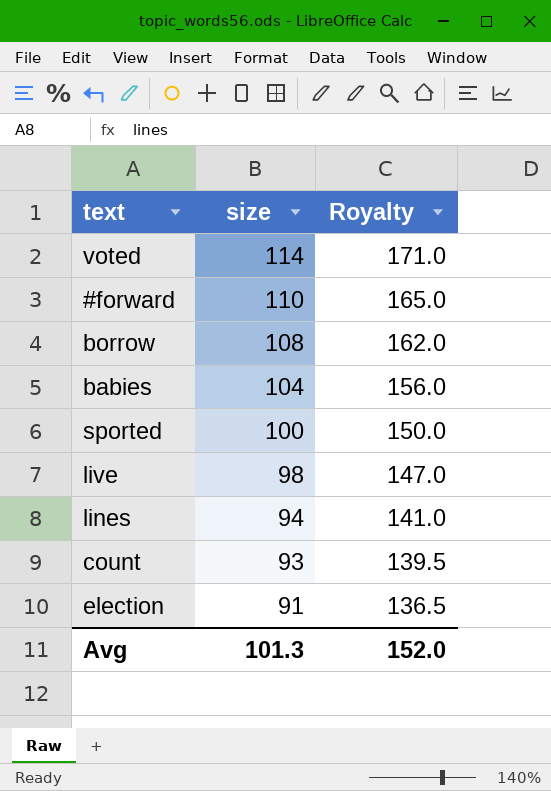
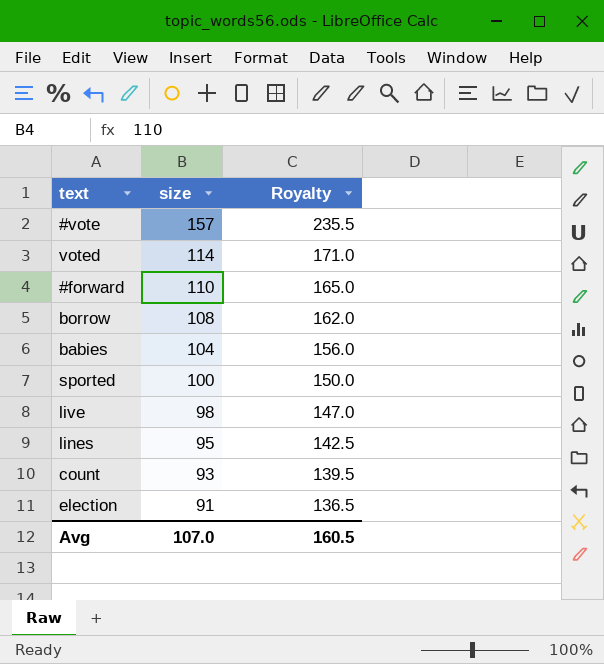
row #vote: none -> 157 | 235.5
lines | size: 94 -> 95
lines | Royalty: 141.0 -> 142.5
Avg | size: 101.3 -> 107.0
Avg | Royalty: 152.0 -> 160.5

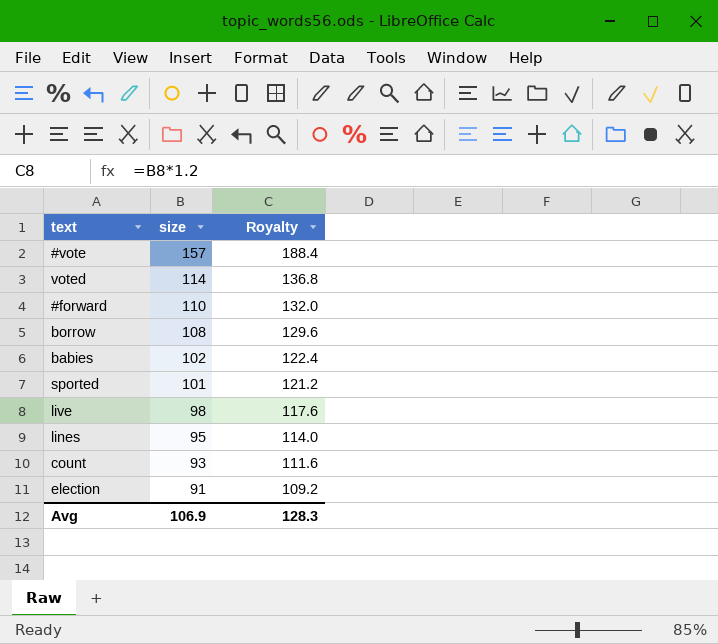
column Royalty | formula: [size] * 1.5 -> [size] * 1.2
babies | size: 104 -> 102
sported | size: 100 -> 101
Avg | size: 107.0 -> 106.9
Avg | Royalty: 160.5 -> 128.3

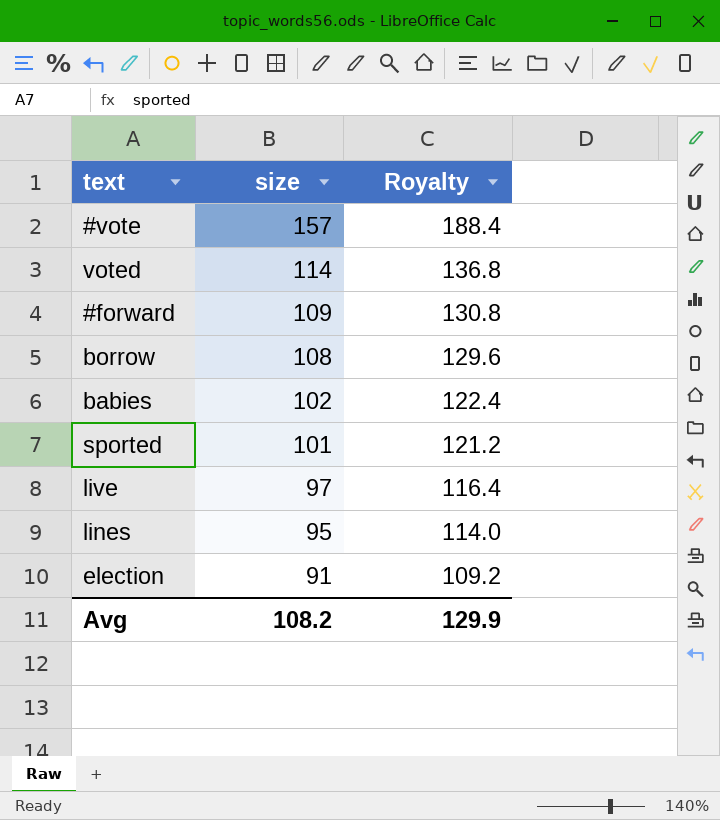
row count: 93 | 111.6 -> none
#forward | size: 110 -> 109
#forward | Royalty: 132.0 -> 130.8
live | size: 98 -> 97
live | Royalty: 117.6 -> 116.4
Avg | size: 106.9 -> 108.2
Avg | Royalty: 128.3 -> 129.9

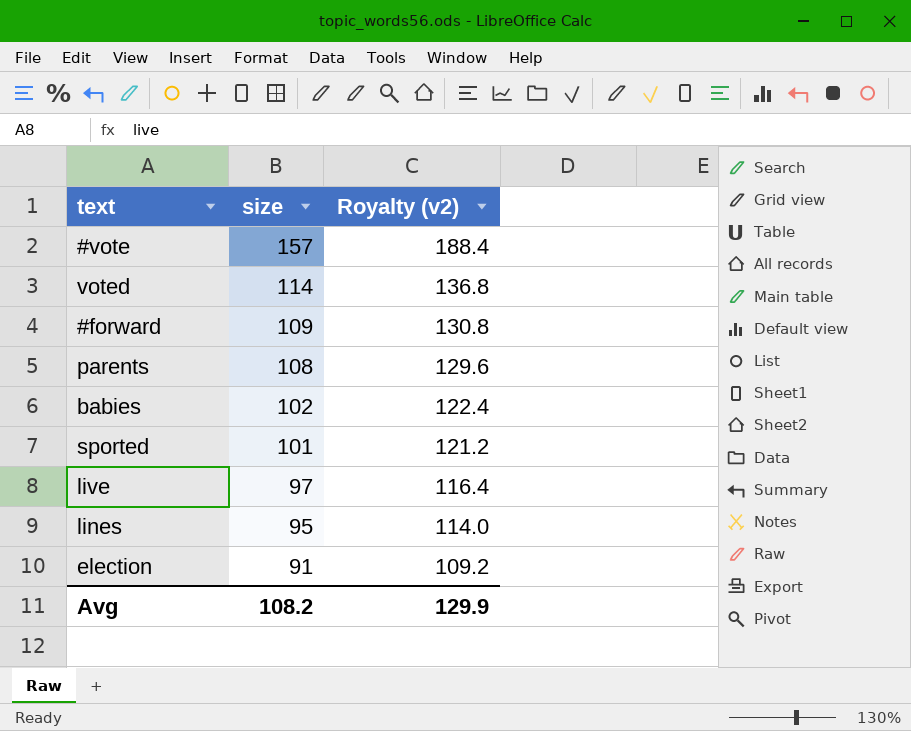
column name: Royalty -> Royalty (v2)
row borrow: 108 | 129.6 -> none
row parents: none -> 108 | 129.6

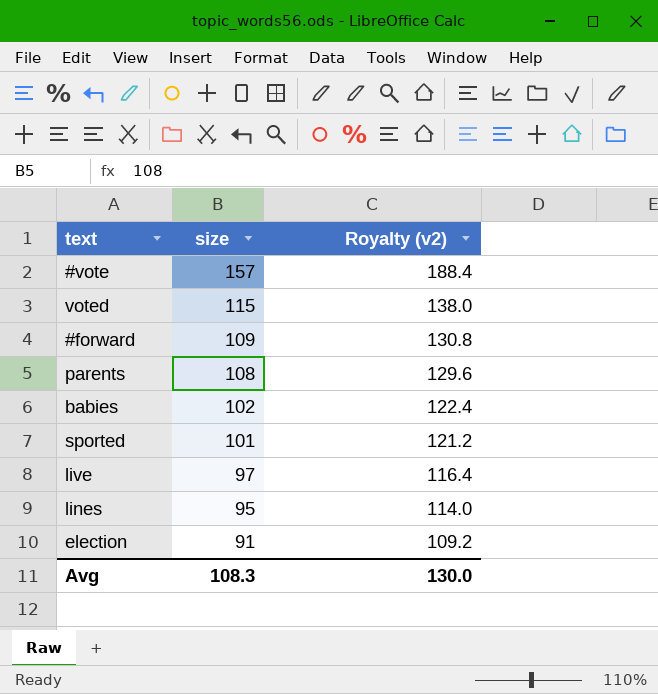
voted | size: 114 -> 115
voted | Royalty (v2): 136.8 -> 138.0
Avg | size: 108.2 -> 108.3
Avg | Royalty (v2): 129.9 -> 130.0

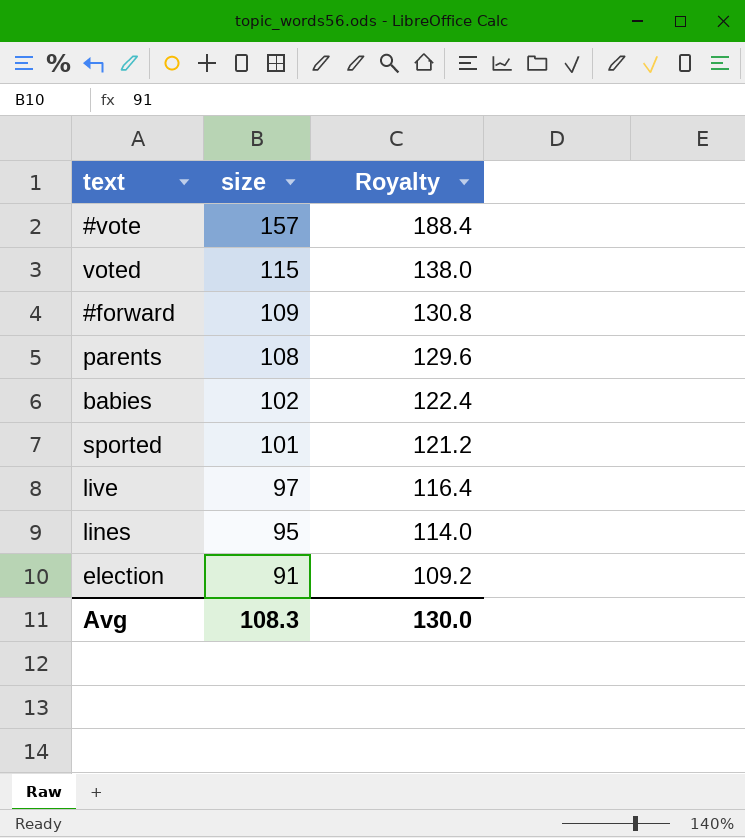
column name: Royalty (v2) -> Royalty

